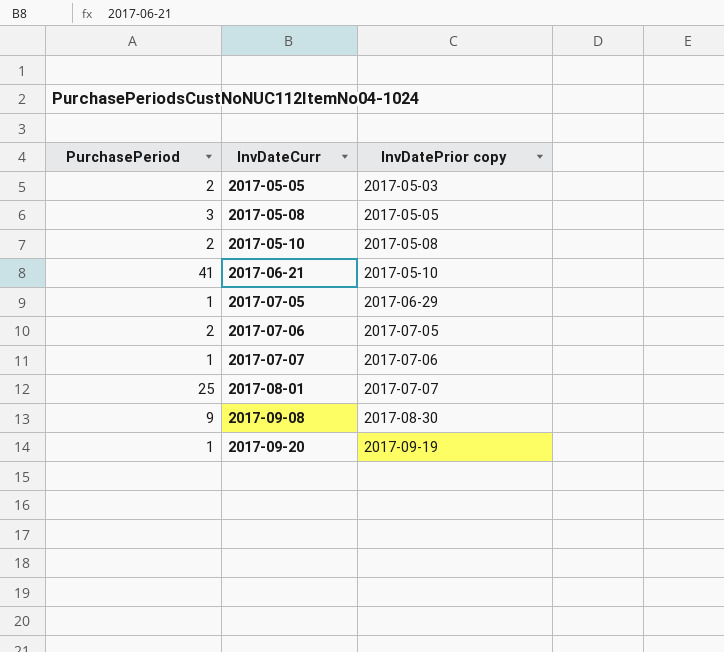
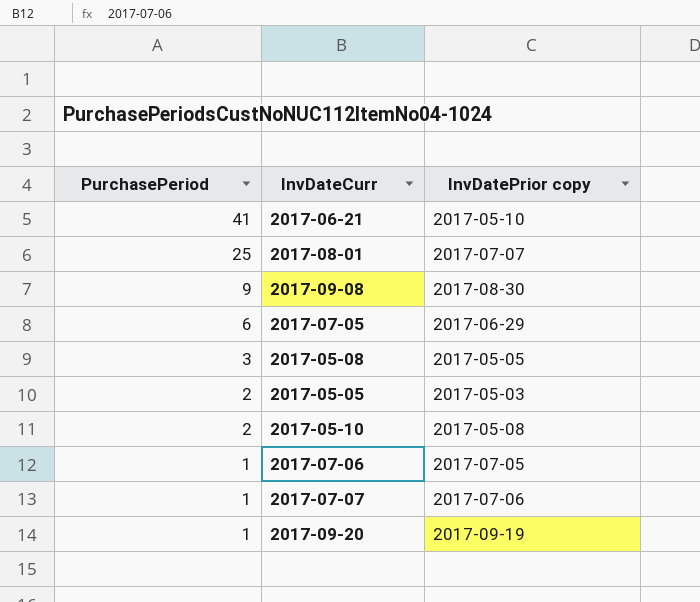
row order: InvDateCurr ascending -> PurchasePeriod descending
2017-07-05 | PurchasePeriod: 1 -> 6
2017-07-06 | PurchasePeriod: 2 -> 1

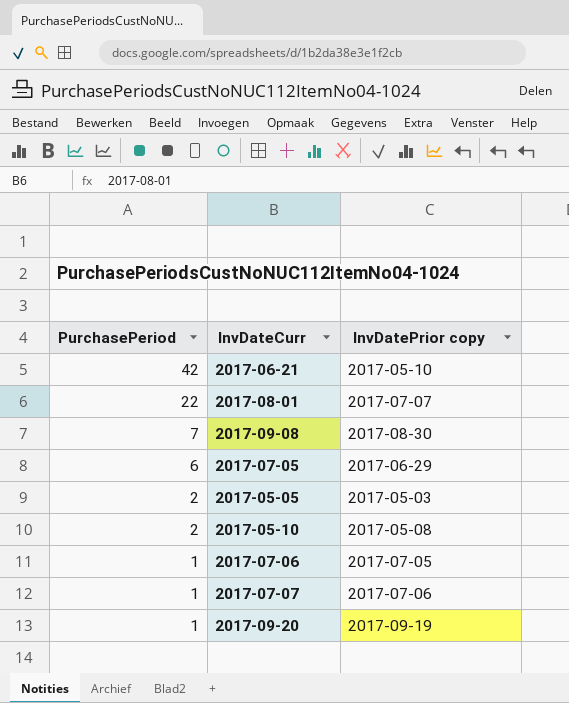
row 2017-05-08: 3 | 2017-05-05 -> none
2017-06-21 | PurchasePeriod: 41 -> 42
2017-08-01 | PurchasePeriod: 25 -> 22
2017-09-08 | PurchasePeriod: 9 -> 7

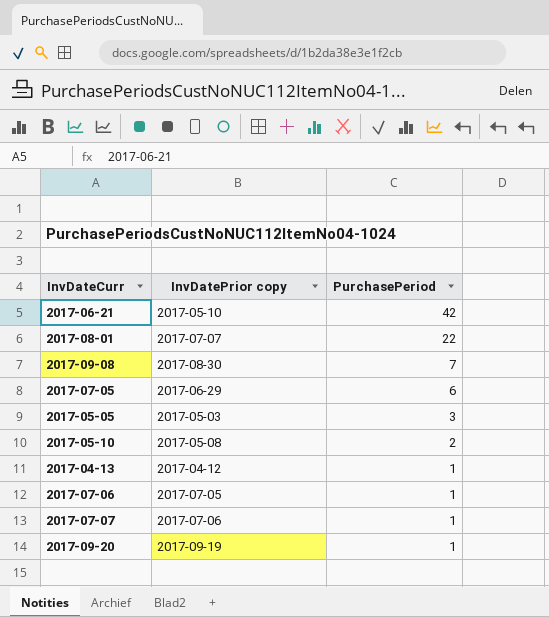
column PurchasePeriod | position: 1 -> 3
2017-05-05 | PurchasePeriod: 2 -> 3
row 2017-04-13: none -> 2017-04-12 | 1

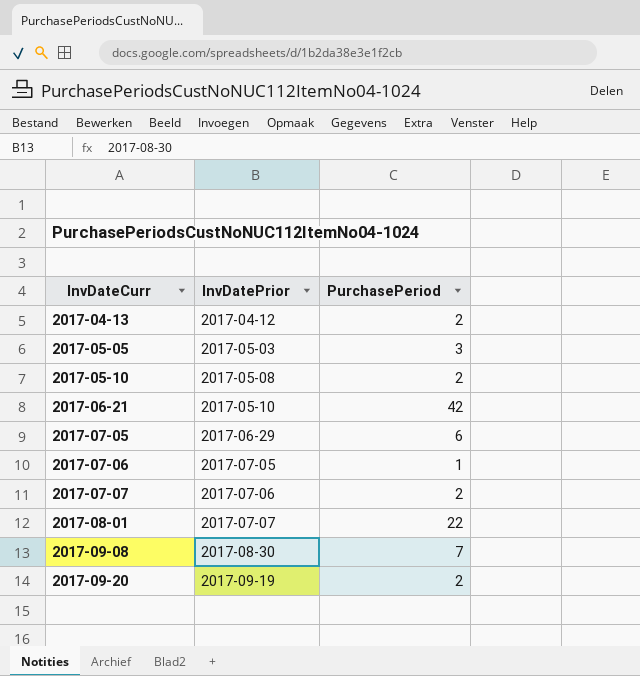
row order: PurchasePeriod descending -> InvDateCurr ascending
column name: InvDatePrior copy -> InvDatePrior
2017-04-13 | PurchasePeriod: 1 -> 2
2017-07-07 | PurchasePeriod: 1 -> 2
2017-09-20 | PurchasePeriod: 1 -> 2

